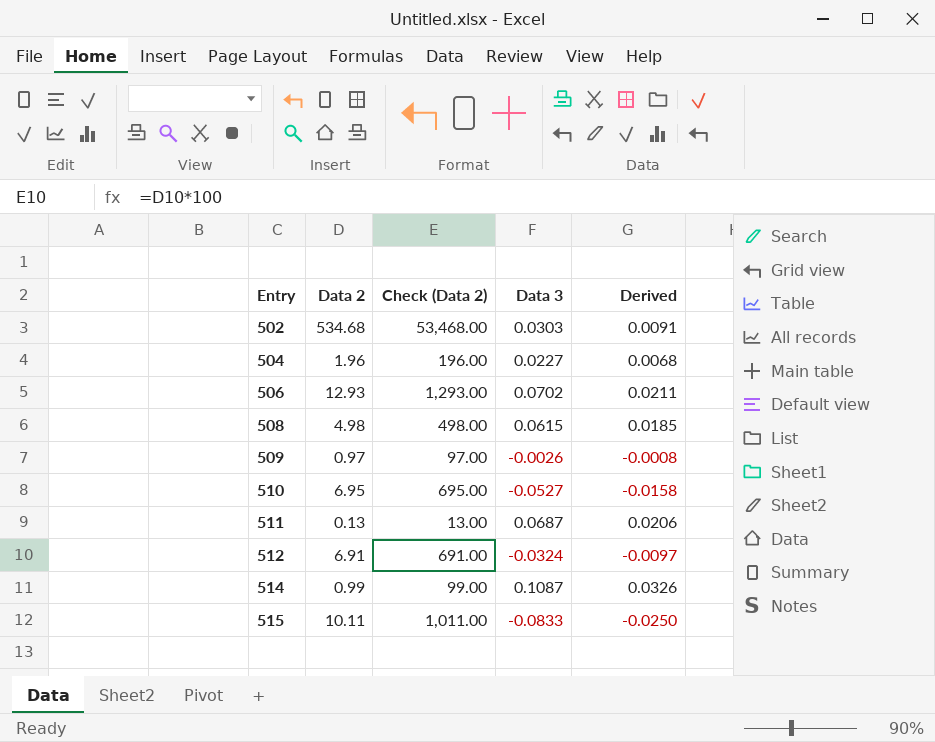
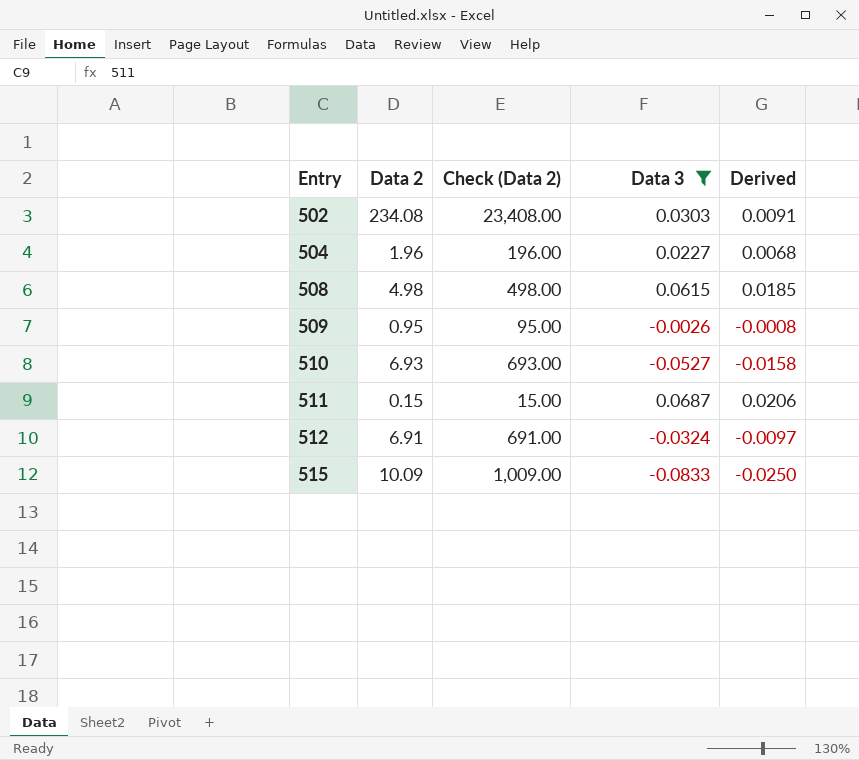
filter: none -> Data 3 <= 0.0687
502 | Data 2: 534.68 -> 234.08
502 | Check (Data 2): 53,468.00 -> 23,408.00
509 | Data 2: 0.97 -> 0.95
509 | Check (Data 2): 97.00 -> 95.00
510 | Data 2: 6.95 -> 6.93
510 | Check (Data 2): 695.00 -> 693.00
511 | Data 2: 0.13 -> 0.15
511 | Check (Data 2): 13.00 -> 15.00
515 | Data 2: 10.11 -> 10.09
515 | Check (Data 2): 1,011.00 -> 1,009.00

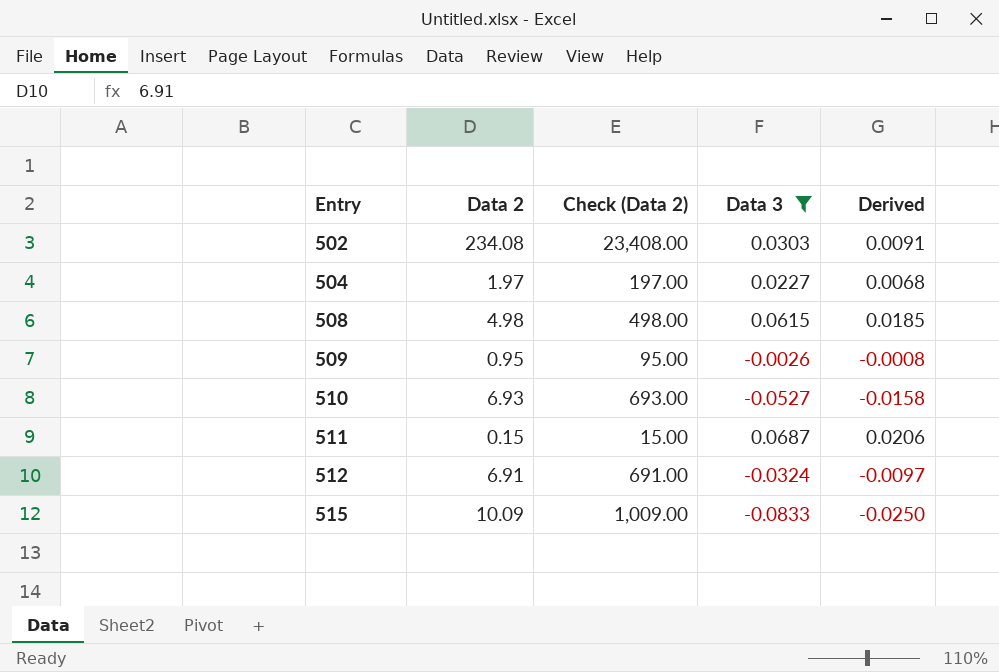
504 | Data 2: 1.96 -> 1.97
504 | Check (Data 2): 196.00 -> 197.00

